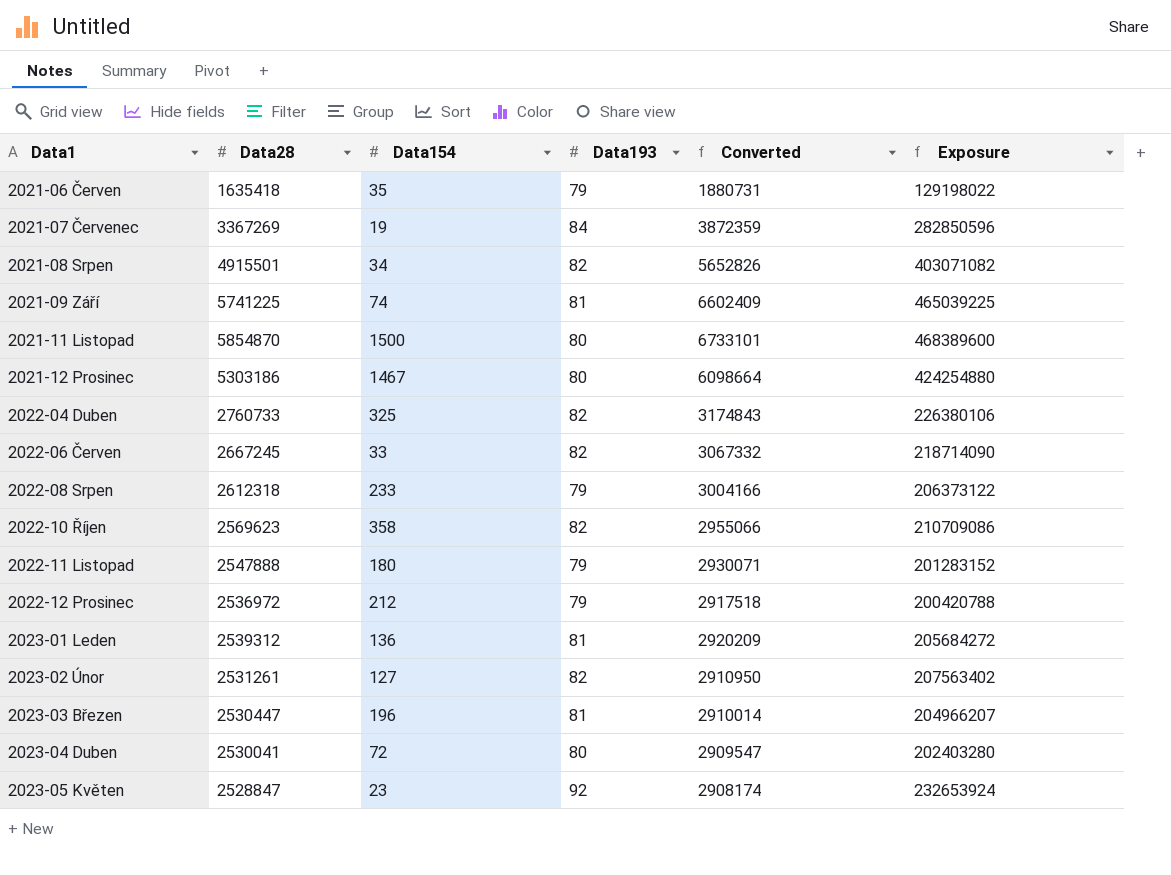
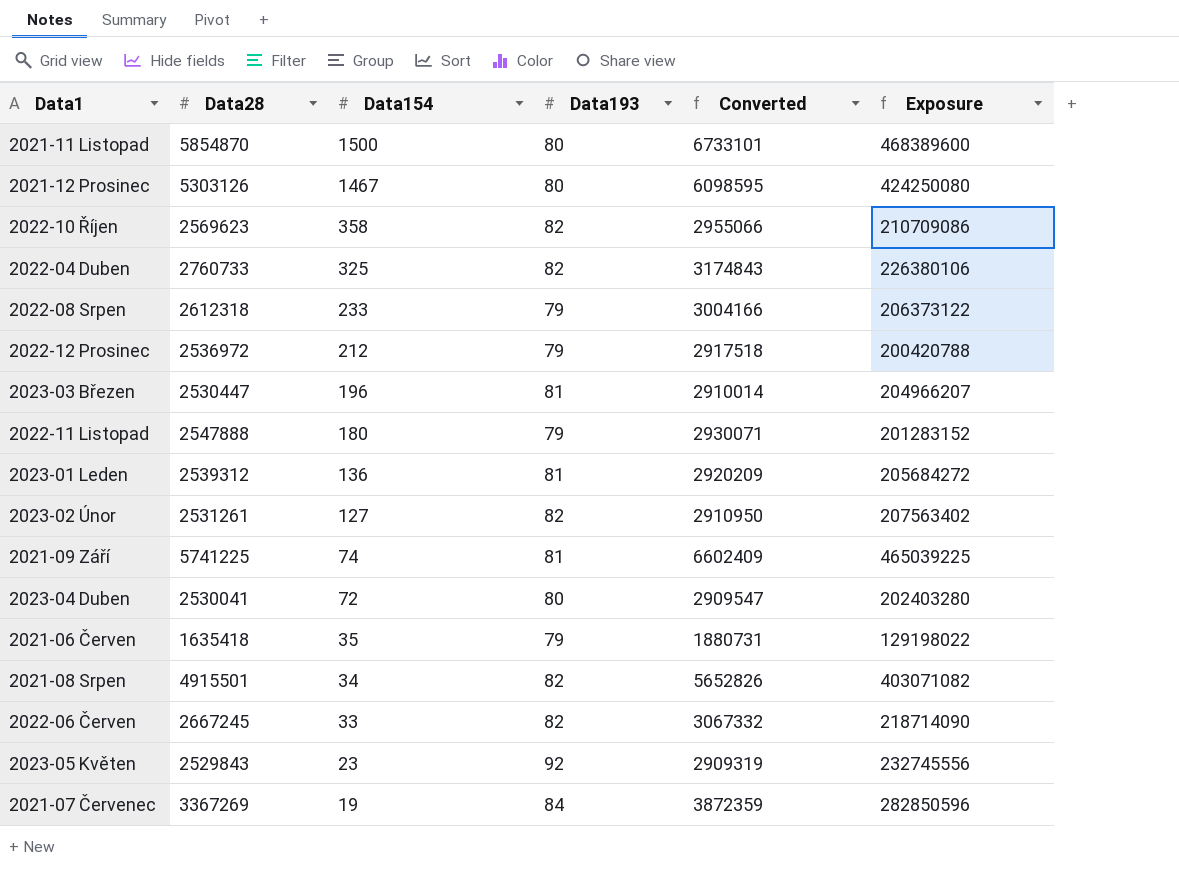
row order: Data1 ascending -> Data154 descending
2021-12 Prosinec | Data28: 5303186 -> 5303126
2021-12 Prosinec | Converted: 6098664 -> 6098595
2021-12 Prosinec | Exposure: 424254880 -> 424250080
2023-05 Květen | Data28: 2528847 -> 2529843
2023-05 Květen | Converted: 2908174 -> 2909319
2023-05 Květen | Exposure: 232653924 -> 232745556

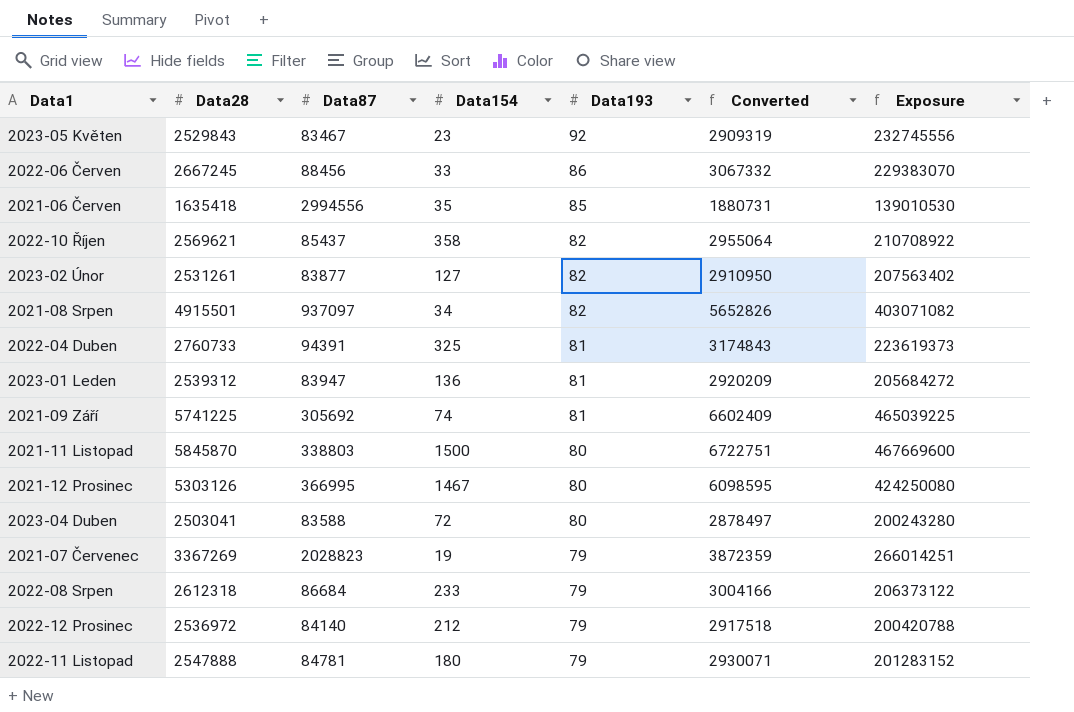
row order: Data154 descending -> Data193 descending
column Data87 | position: none -> 3
row 2023-03 Březen: 2530447 | 196 | 81 | 2910014 | 204966207 -> none
2022-06 Červen | Data193: 82 -> 86
2022-06 Červen | Exposure: 218714090 -> 229383070
2021-06 Červen | Data193: 79 -> 85
2021-06 Červen | Exposure: 129198022 -> 139010530
2022-10 Říjen | Data28: 2569623 -> 2569621
2022-10 Říjen | Converted: 2955066 -> 2955064
2022-10 Říjen | Exposure: 210709086 -> 210708922
2022-04 Duben | Data193: 82 -> 81
2022-04 Duben | Exposure: 226380106 -> 223619373
2021-11 Listopad | Data28: 5854870 -> 5845870
2021-11 Listopad | Converted: 6733101 -> 6722751
2021-11 Listopad | Exposure: 468389600 -> 467669600
2023-04 Duben | Data28: 2530041 -> 2503041
2023-04 Duben | Converted: 2909547 -> 2878497
2023-04 Duben | Exposure: 202403280 -> 200243280
2021-07 Červenec | Data193: 84 -> 79
2021-07 Červenec | Exposure: 282850596 -> 266014251

